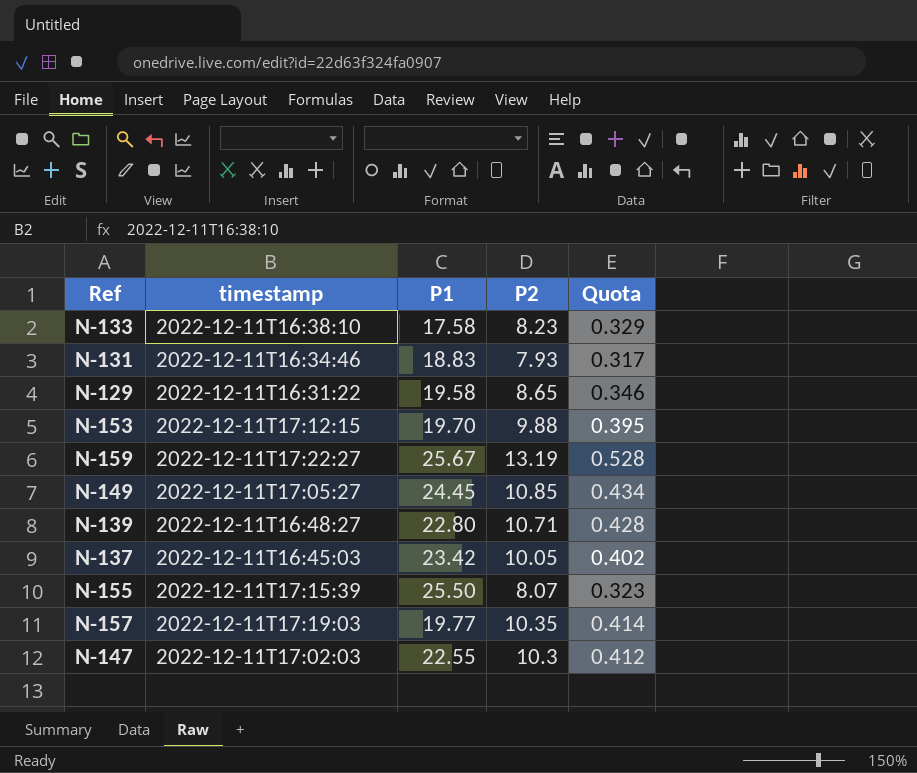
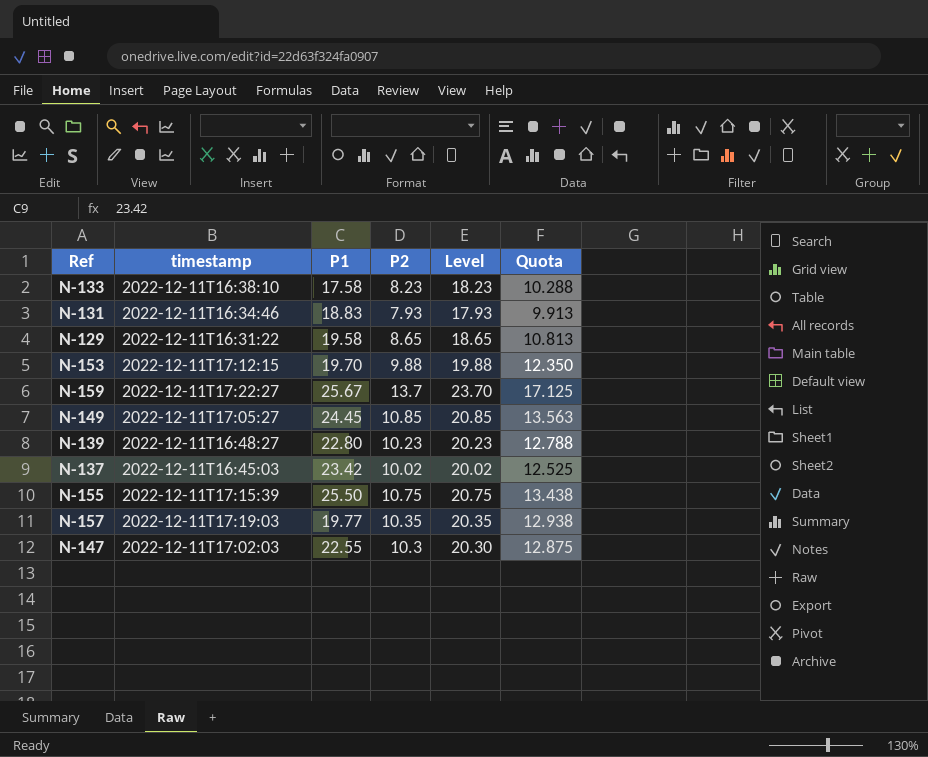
column Level | formula: none -> [P2] + 10
column Quota | formula: [P2] * 0.04 -> [P2] * 1.25
N-159 | P2: 13.19 -> 13.7
N-139 | P2: 10.71 -> 10.23
N-137 | P2: 10.05 -> 10.02
N-155 | P2: 8.07 -> 10.75

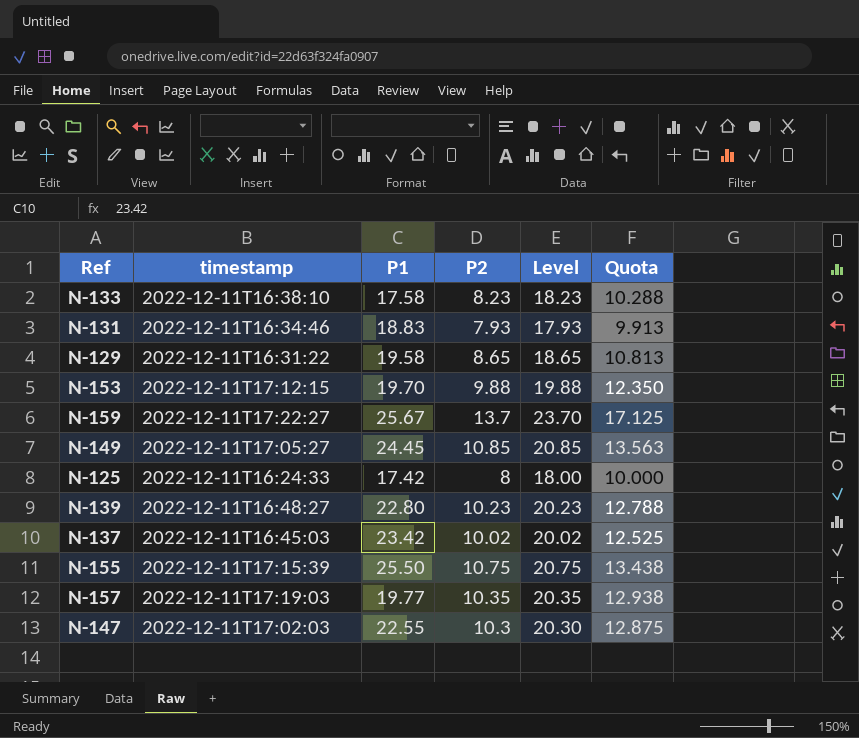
row N-125: none -> 2022-12-11T16:24:33 | 17.42 | 8 | 18.00 | 10.000

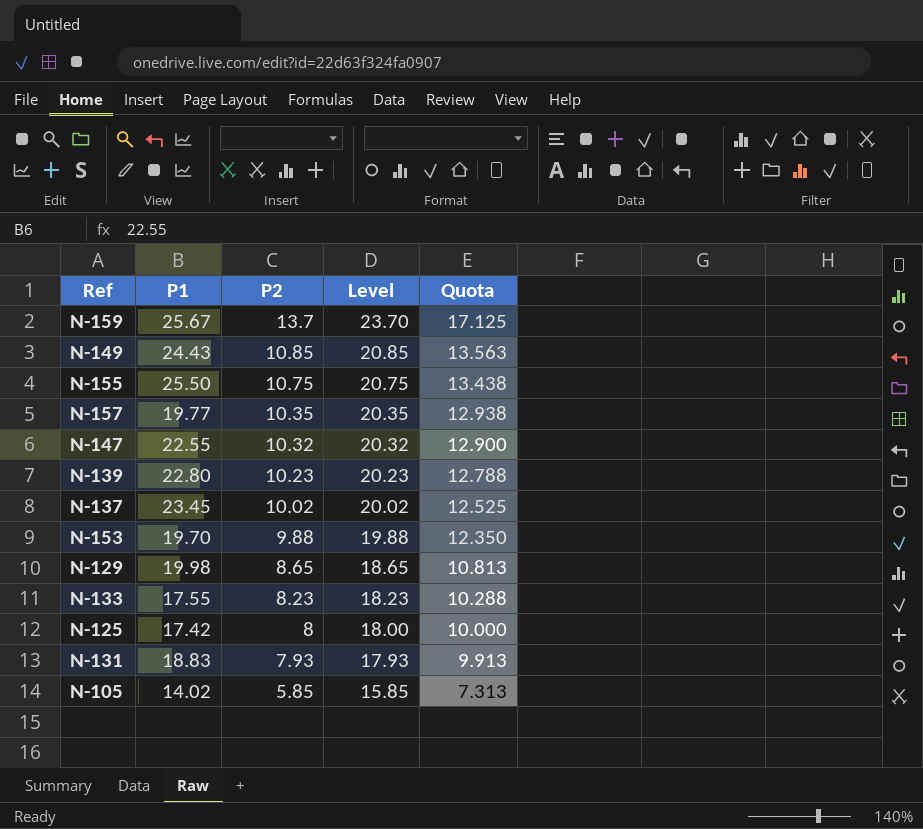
row order: none -> P2 descending
column timestamp | position: 2 -> none
N-149 | P1: 24.45 -> 24.43
N-147 | P2: 10.3 -> 10.32
N-147 | Level: 20.30 -> 20.32
N-147 | Quota: 12.875 -> 12.900
N-137 | P1: 23.42 -> 23.45
N-129 | P1: 19.58 -> 19.98
N-133 | P1: 17.58 -> 17.55
row N-105: none -> 14.02 | 5.85 | 15.85 | 7.313

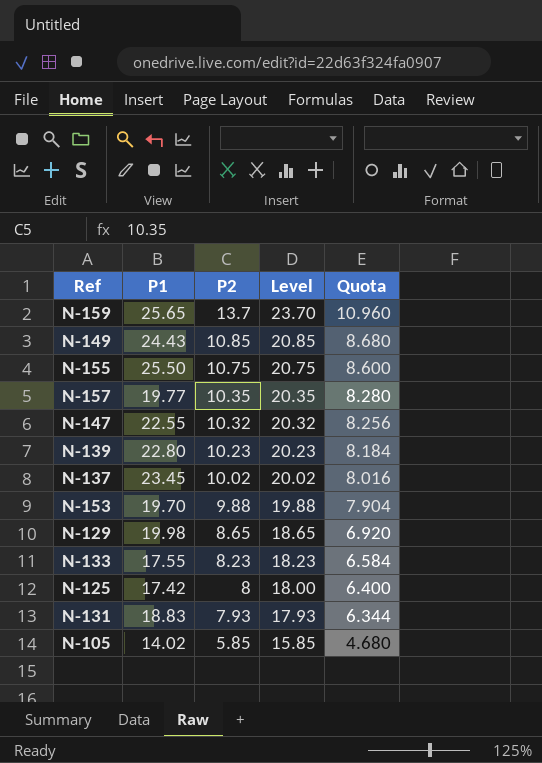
column Quota | formula: [P2] * 1.25 -> [P2] * 0.8
N-159 | P1: 25.67 -> 25.65

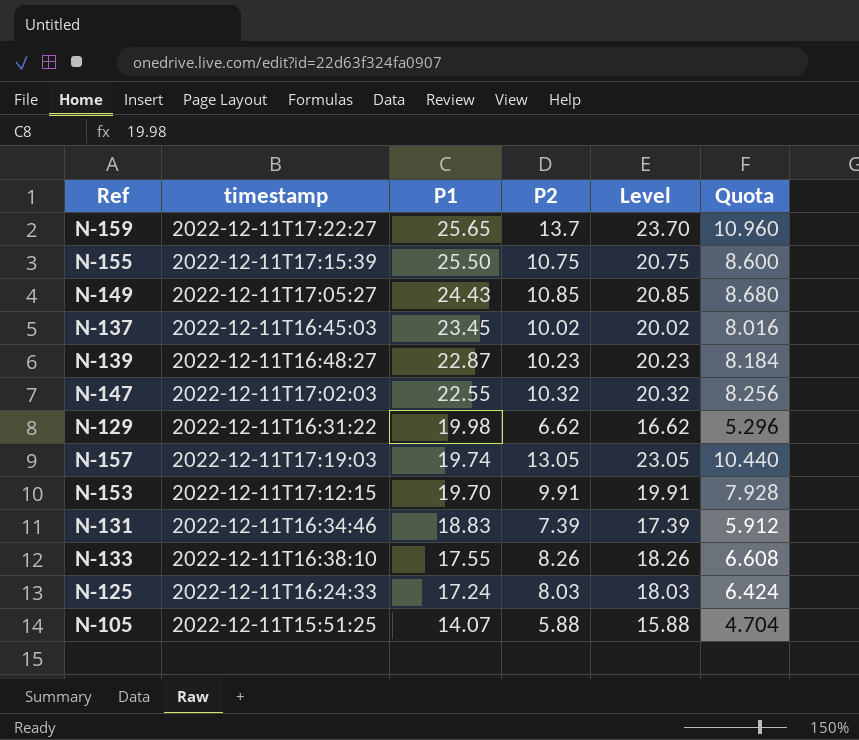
row order: P2 descending -> P1 descending
column timestamp | position: none -> 2
N-139 | P1: 22.80 -> 22.87
N-129 | P2: 8.65 -> 6.62
N-129 | Level: 18.65 -> 16.62
N-129 | Quota: 6.920 -> 5.296
N-157 | P1: 19.77 -> 19.74
N-157 | P2: 10.35 -> 13.05
N-157 | Level: 20.35 -> 23.05
N-157 | Quota: 8.280 -> 10.440
N-153 | P2: 9.88 -> 9.91
N-153 | Level: 19.88 -> 19.91
N-153 | Quota: 7.904 -> 7.928
N-131 | P2: 7.93 -> 7.39
N-131 | Level: 17.93 -> 17.39
N-131 | Quota: 6.344 -> 5.912
N-133 | P2: 8.23 -> 8.26
N-133 | Level: 18.23 -> 18.26
N-133 | Quota: 6.584 -> 6.608
N-125 | P1: 17.42 -> 17.24
N-125 | P2: 8 -> 8.03
N-125 | Level: 18.00 -> 18.03
N-125 | Quota: 6.400 -> 6.424
N-105 | P1: 14.02 -> 14.07
N-105 | P2: 5.85 -> 5.88
N-105 | Level: 15.85 -> 15.88
N-105 | Quota: 4.680 -> 4.704

